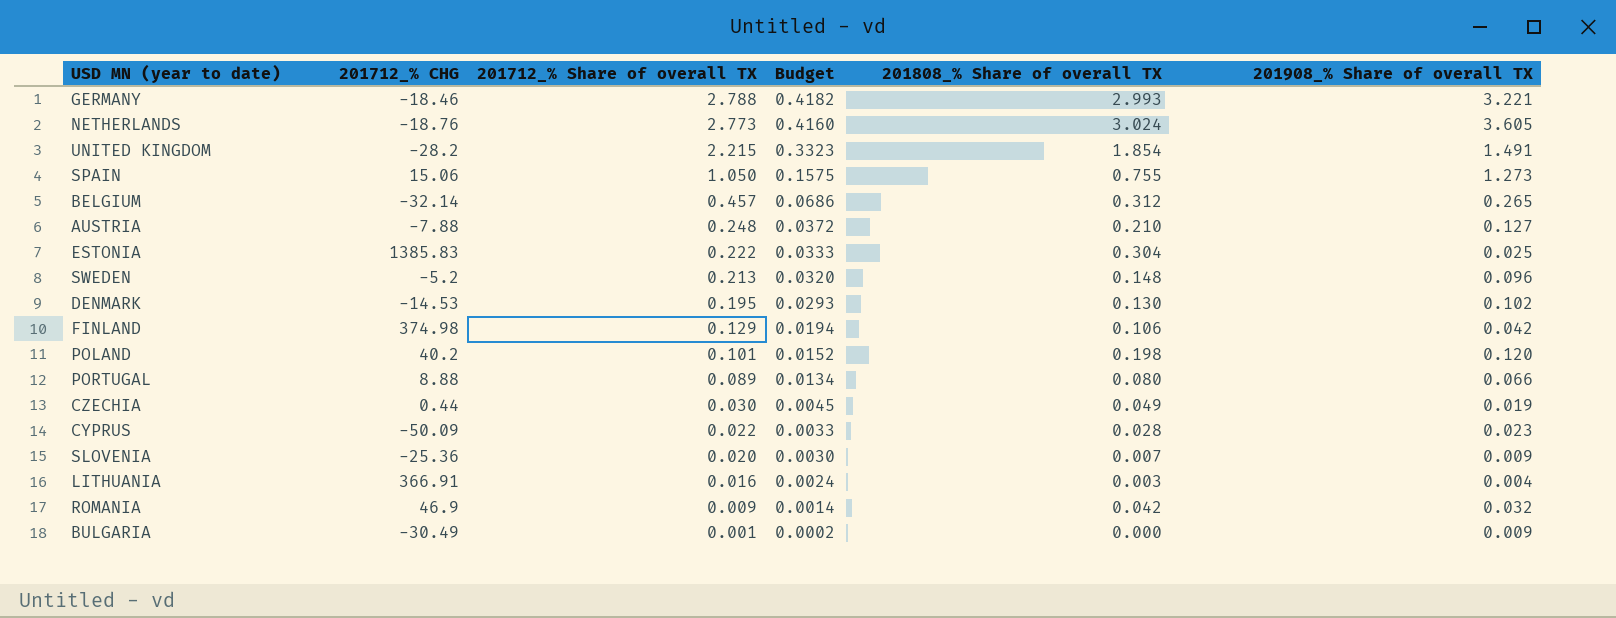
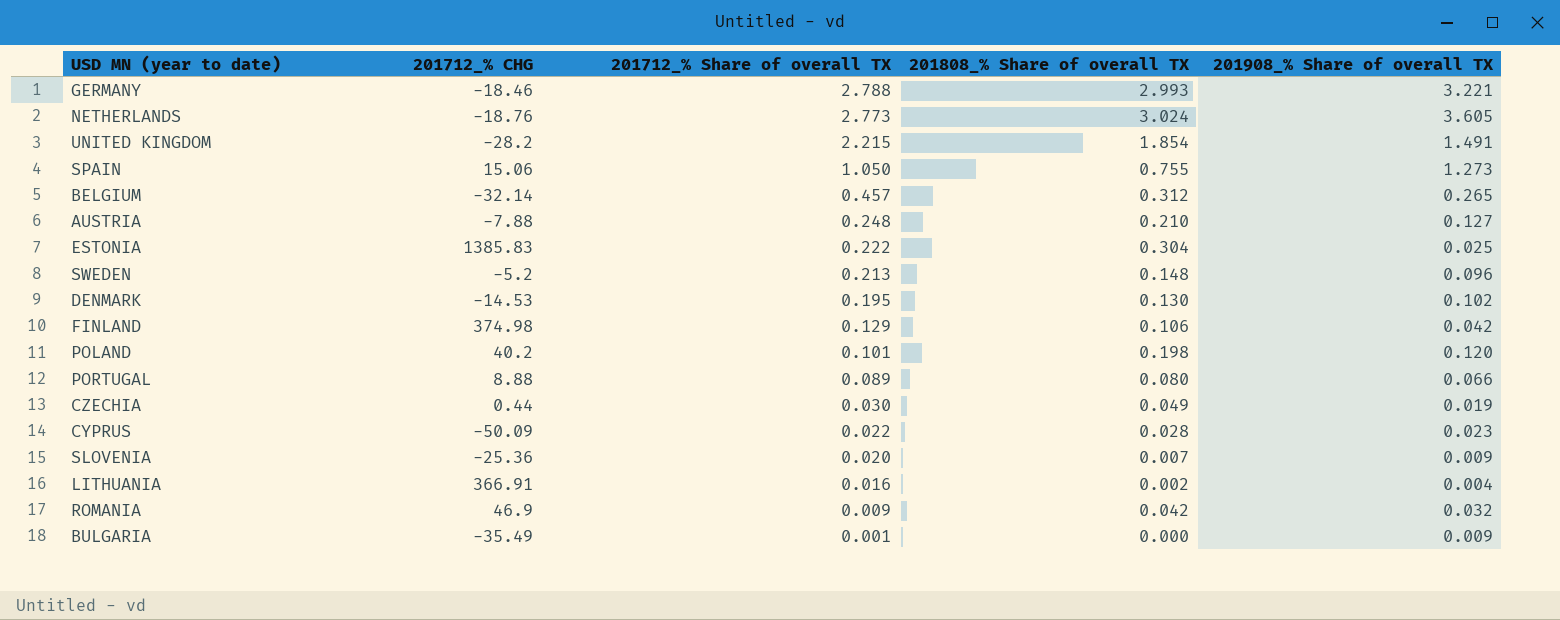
column Budget | formula: [201712_% Share of overall TX] * 0.15 -> none
LITHUANIA | 201808_% Share of overall TX: 0.003 -> 0.002
BULGARIA | 201712_% CHG: -30.49 -> -35.49

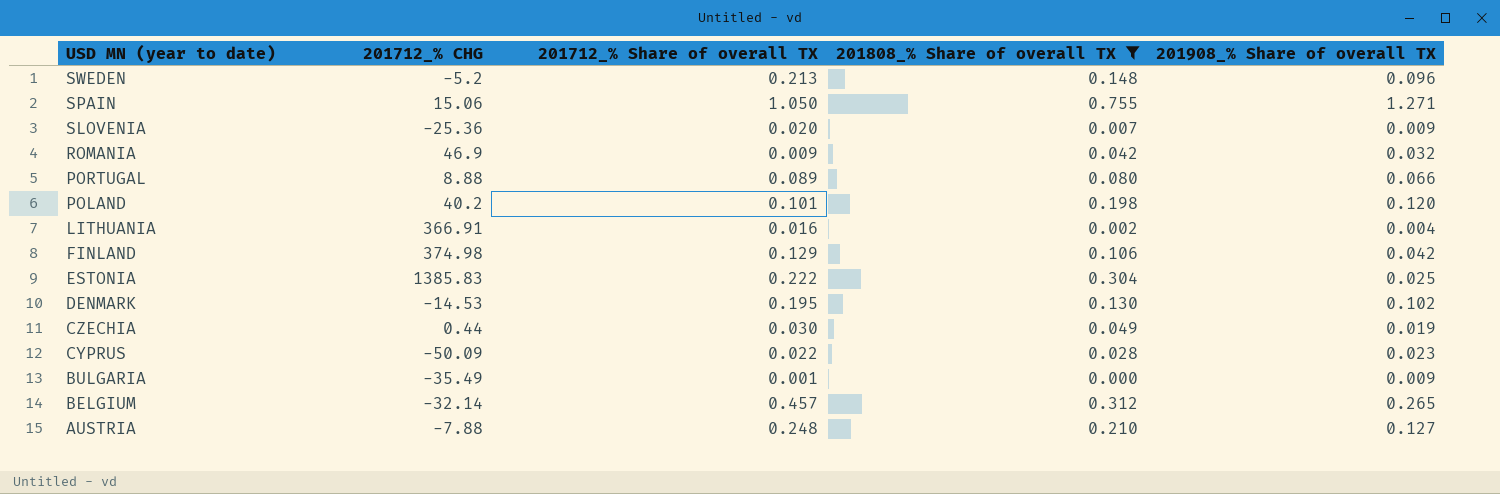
filter: none -> 201808_% Share of overall TX <= 0.755
row order: 201712_% Share of overall TX descending -> USD MN (year to date) descending
SPAIN | 201908_% Share of overall TX: 1.273 -> 1.271

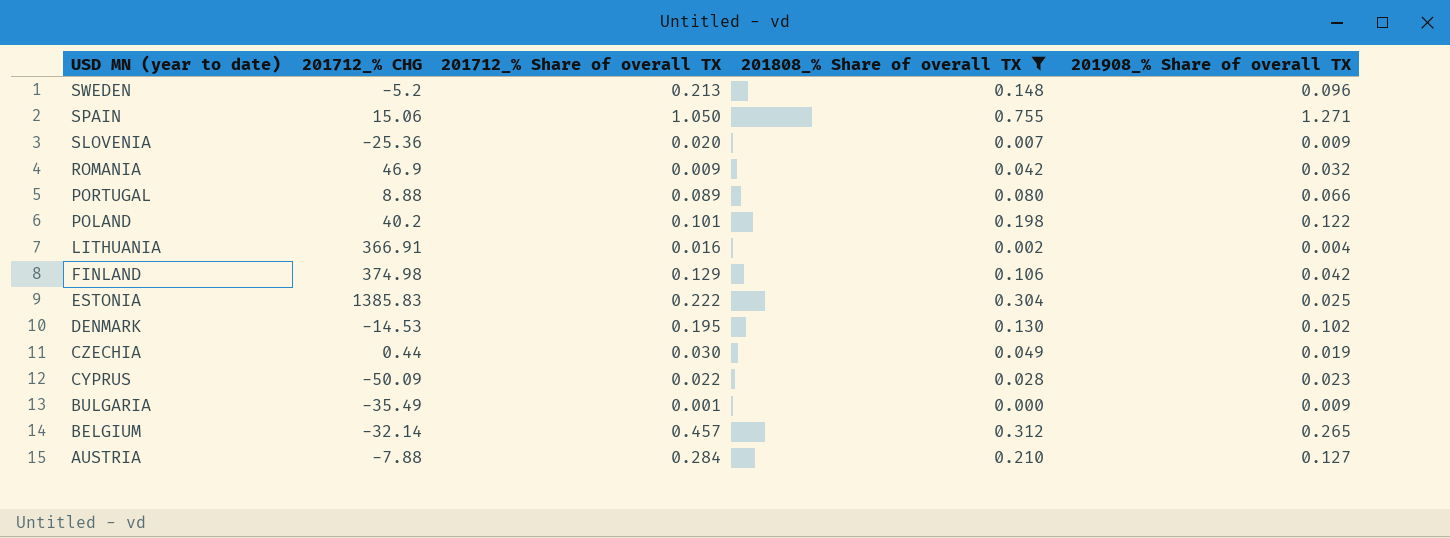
POLAND | 201908_% Share of overall TX: 0.120 -> 0.122
AUSTRIA | 201712_% Share of overall TX: 0.248 -> 0.284

